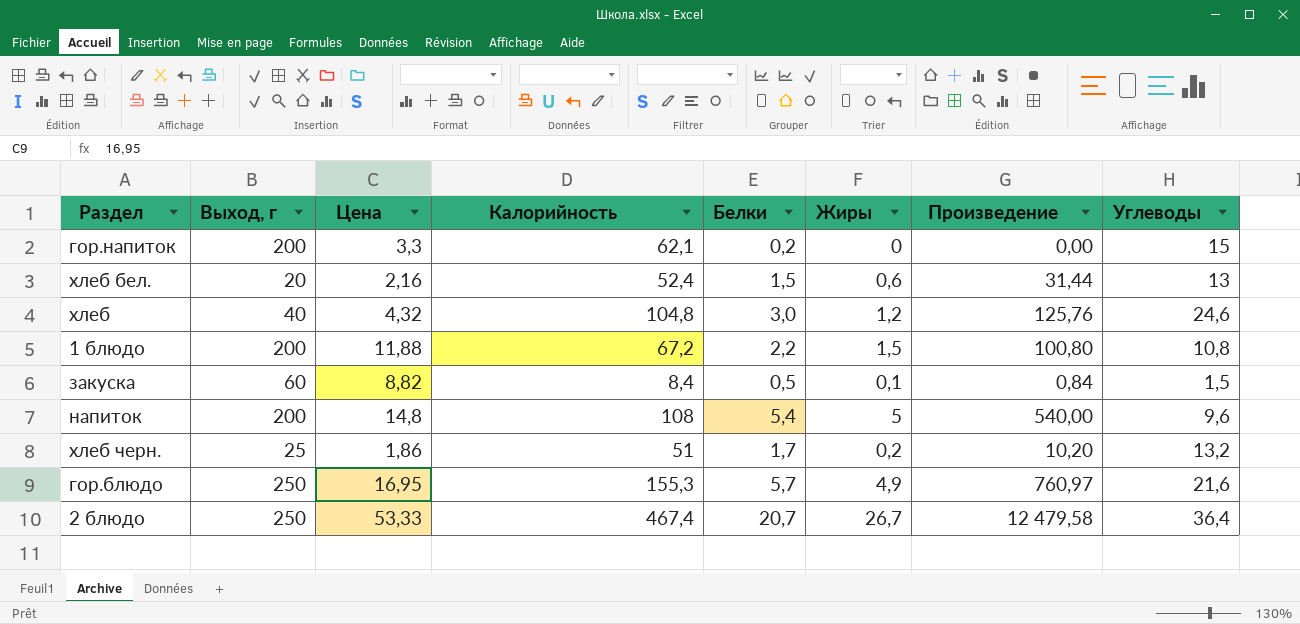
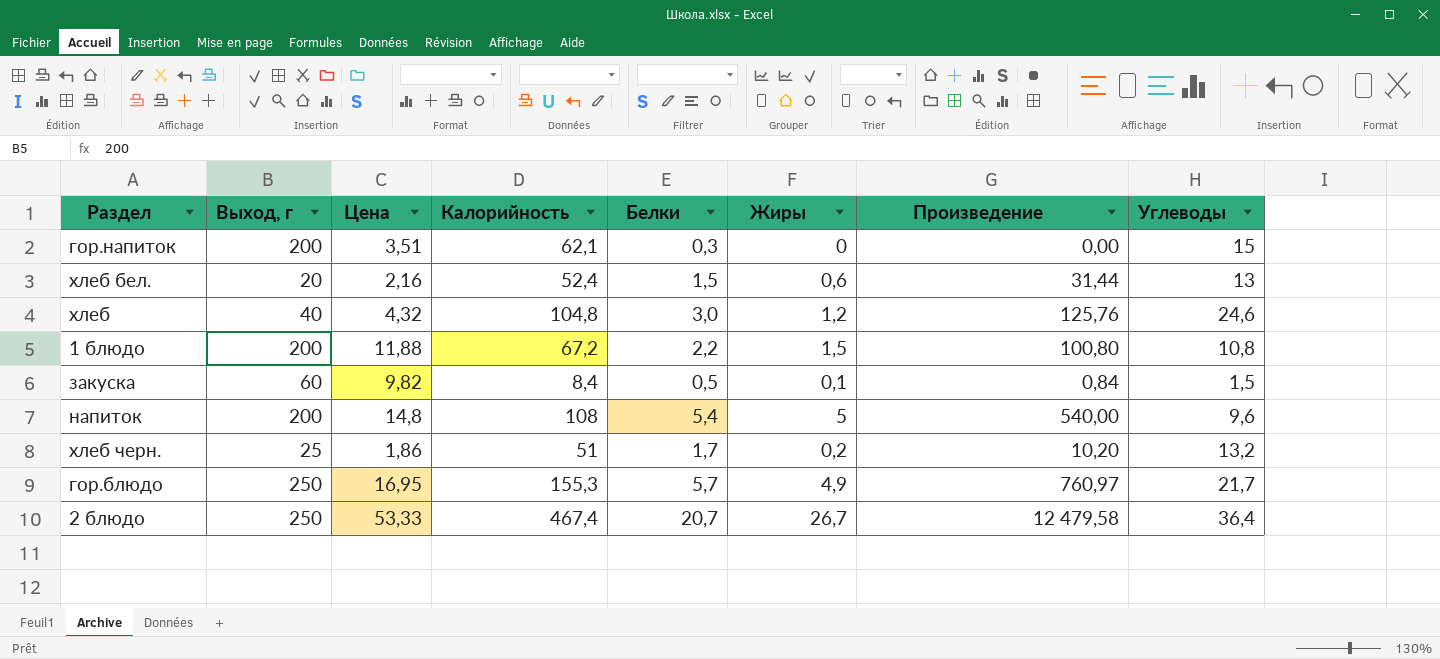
гор.напиток | Цена: 3,3 -> 3,51
гор.напиток | Белки: 0,2 -> 0,3
закуска | Цена: 8,82 -> 9,82
гор.блюдо | Углеводы: 21,6 -> 21,7

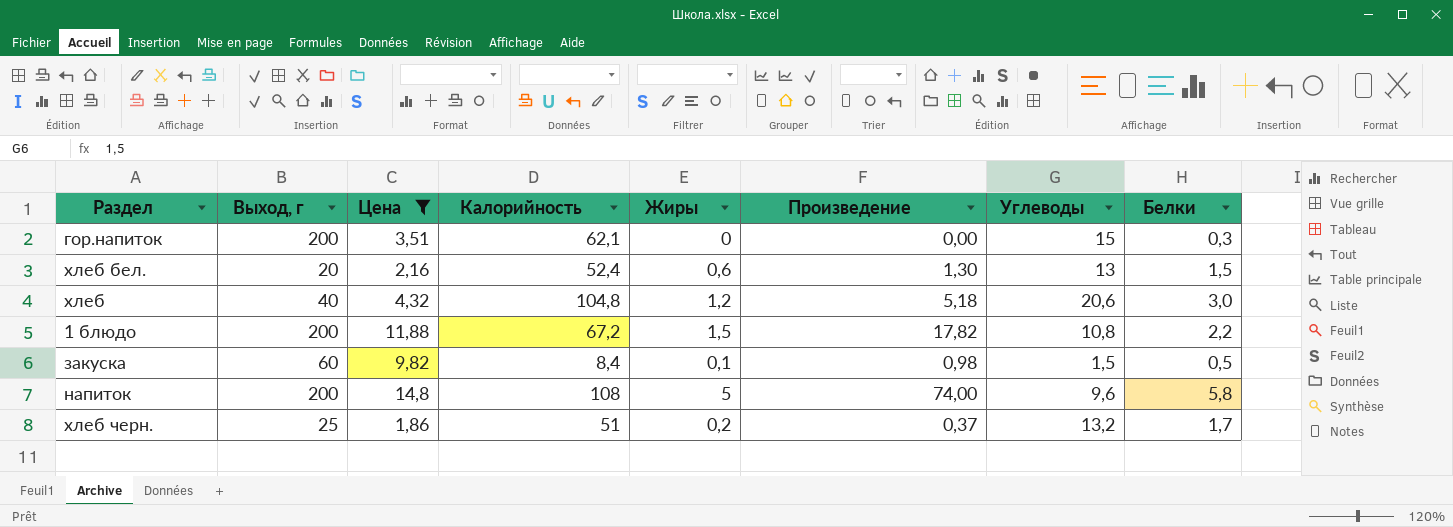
filter: none -> Цена <= 14,8
column Произведение | formula: [Калорийность] * [Жиры] -> [Цена] * [Жиры]
column Белки | position: 5 -> 8
хлеб | Углеводы: 24,6 -> 20,6
напиток | Белки: 5,4 -> 5,8

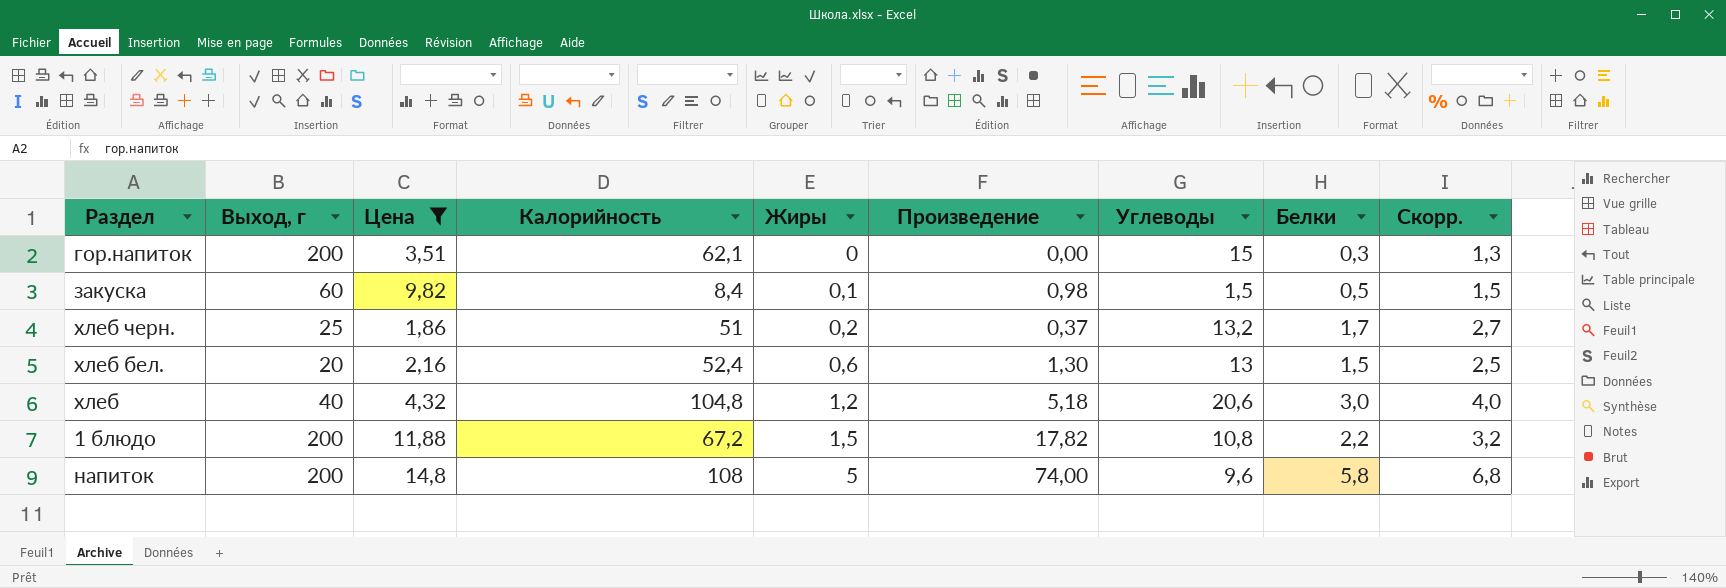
row order: none -> Жиры ascending
column Скорр. | formula: none -> [Белки] + 1

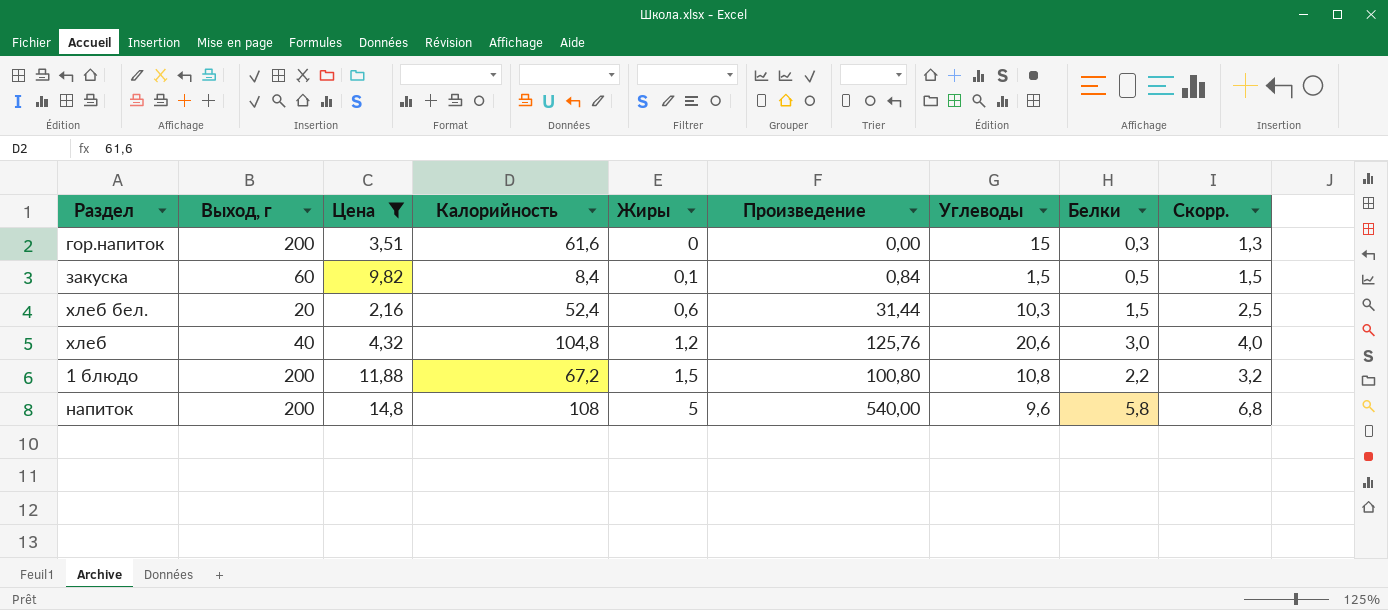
column Произведение | formula: [Цена] * [Жиры] -> [Калорийность] * [Жиры]
row хлеб черн.: 25 | 1,86 | 51 | 0,2 | 0,37 | 13,2 | 1,7 | 2,7 -> none
гор.напиток | Калорийность: 62,1 -> 61,6
хлеб бел. | Углеводы: 13 -> 10,3

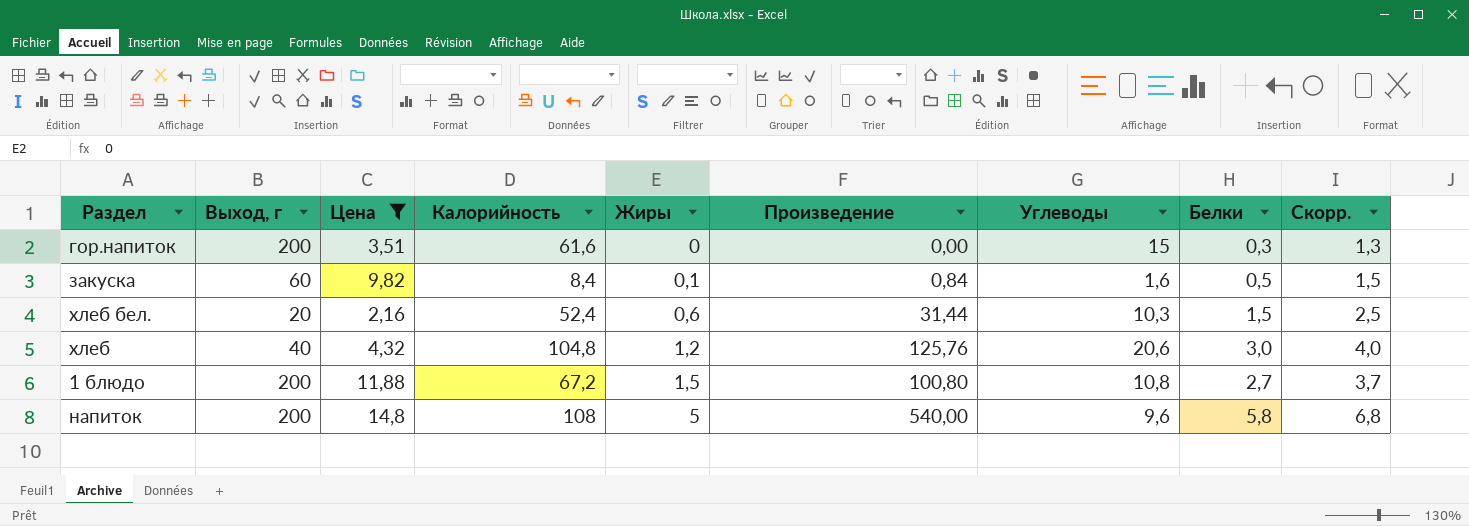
закуска | Углеводы: 1,5 -> 1,6
1 блюдо | Белки: 2,2 -> 2,7
1 блюдо | Скорр.: 3,2 -> 3,7

